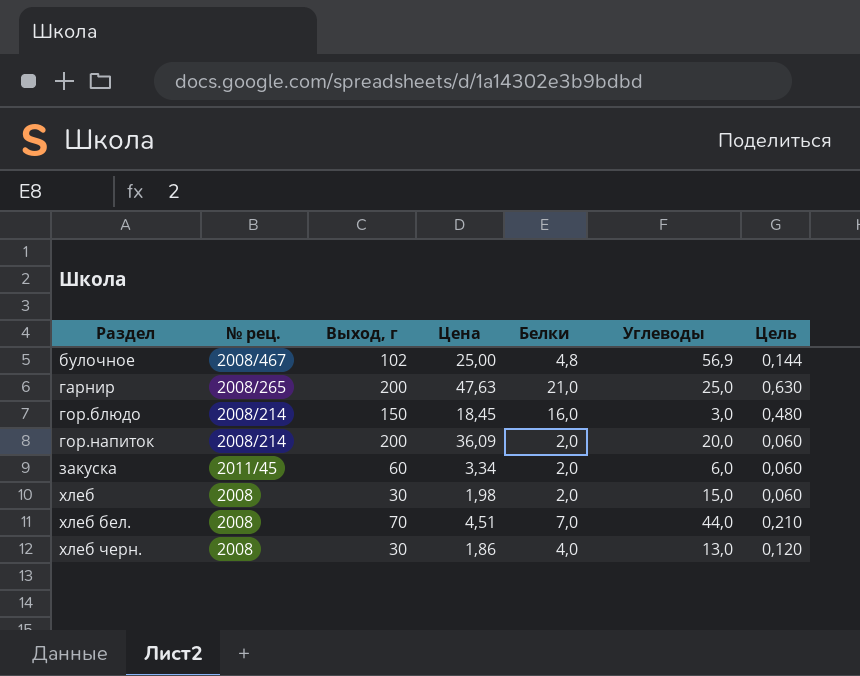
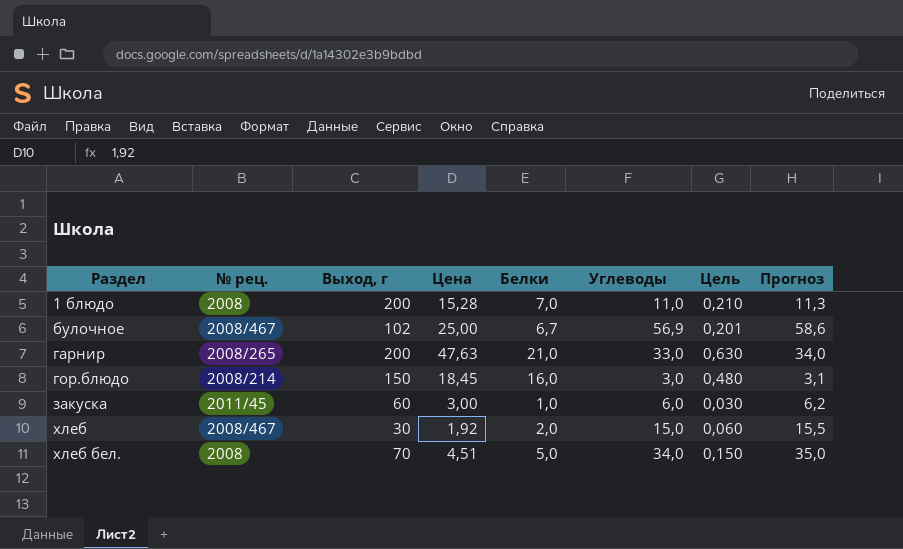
column Прогноз | formula: none -> [Углеводы] * 1,03
row гор.напиток: 2008/214 | 200 | 36,09 | 2,0 | 20,0 | 0,060 -> none
row хлеб черн.: 2008 | 30 | 1,86 | 4,0 | 13,0 | 0,120 -> none
row 1 блюдо: none -> 2008 | 200 | 15,28 | 7,0 | 11,0 | 0,210 | 11,3
булочное | Белки: 4,8 -> 6,7
булочное | Цель: 0,144 -> 0,201
гарнир | Углеводы: 25,0 -> 33,0
закуска | Цена: 3,34 -> 3,00
закуска | Белки: 2,0 -> 1,0
закуска | Цель: 0,060 -> 0,030
хлеб | № рец.: 2008 -> 2008/467
хлеб | Цена: 1,98 -> 1,92
хлеб бел. | Белки: 7,0 -> 5,0
хлеб бел. | Углеводы: 44,0 -> 34,0
хлеб бел. | Цель: 0,210 -> 0,150

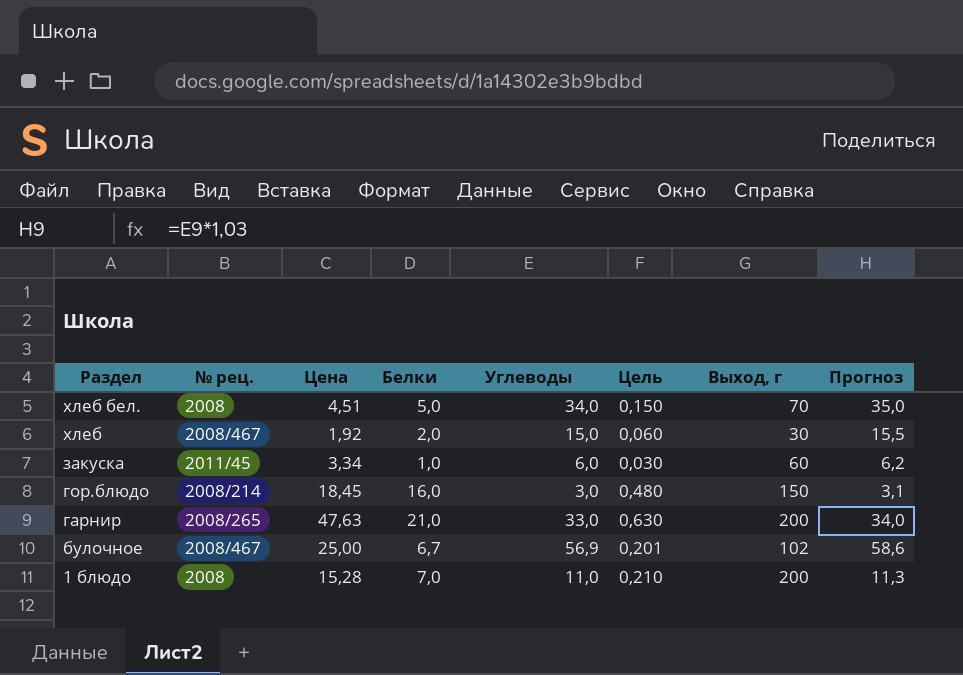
row order: Раздел ascending -> Раздел descending
column Выход, г | position: 3 -> 7
закуска | Цена: 3,00 -> 3,34

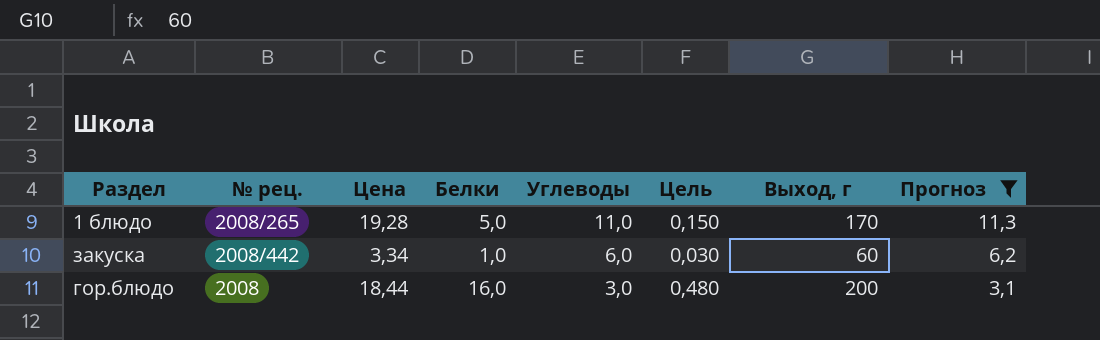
filter: none -> Прогноз <= 11,3
row order: Раздел descending -> Углеводы descending
1 блюдо | № рец.: 2008 -> 2008/265
1 блюдо | Цена: 15,28 -> 19,28
1 блюдо | Белки: 7,0 -> 5,0
1 блюдо | Цель: 0,210 -> 0,150
1 блюдо | Выход, г: 200 -> 170
закуска | № рец.: 2011/45 -> 2008/442
гор.блюдо | № рец.: 2008/214 -> 2008
гор.блюдо | Цена: 18,45 -> 18,44
гор.блюдо | Выход, г: 150 -> 200

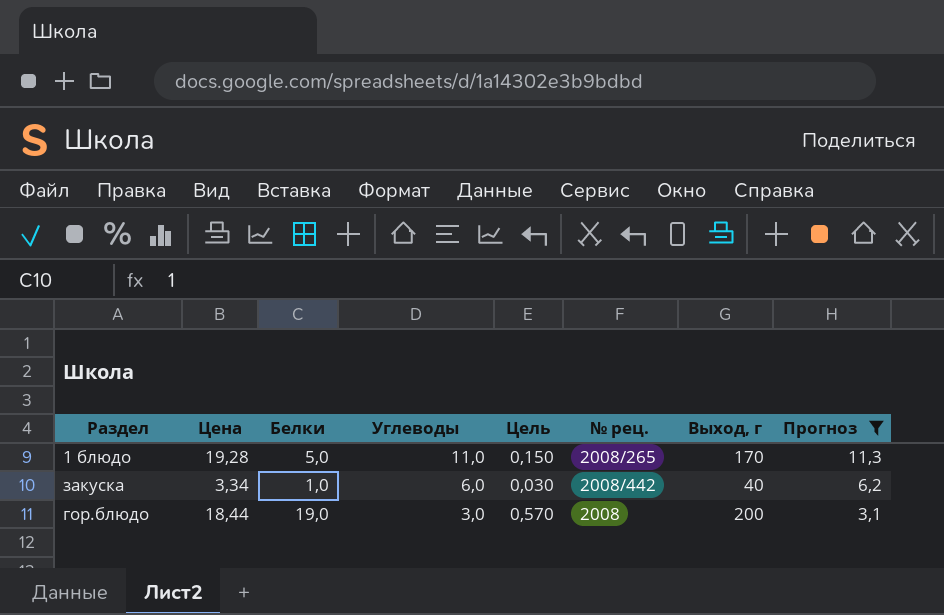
column № рец. | position: 2 -> 6
закуска | Выход, г: 60 -> 40
гор.блюдо | Белки: 16,0 -> 19,0
гор.блюдо | Цель: 0,480 -> 0,570

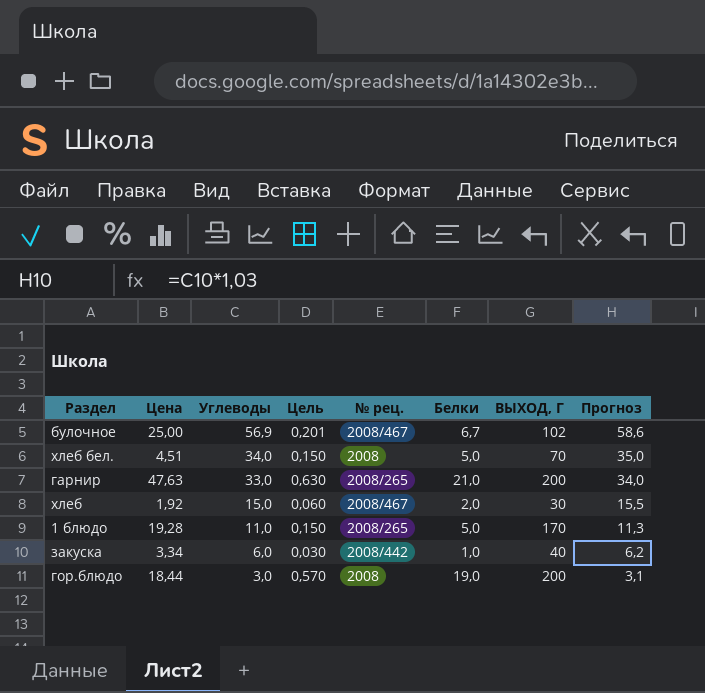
filter: Прогноз <= 11,3 -> none
column Белки | position: 3 -> 6
column name: Выход, г -> ВЫХОД, Г

